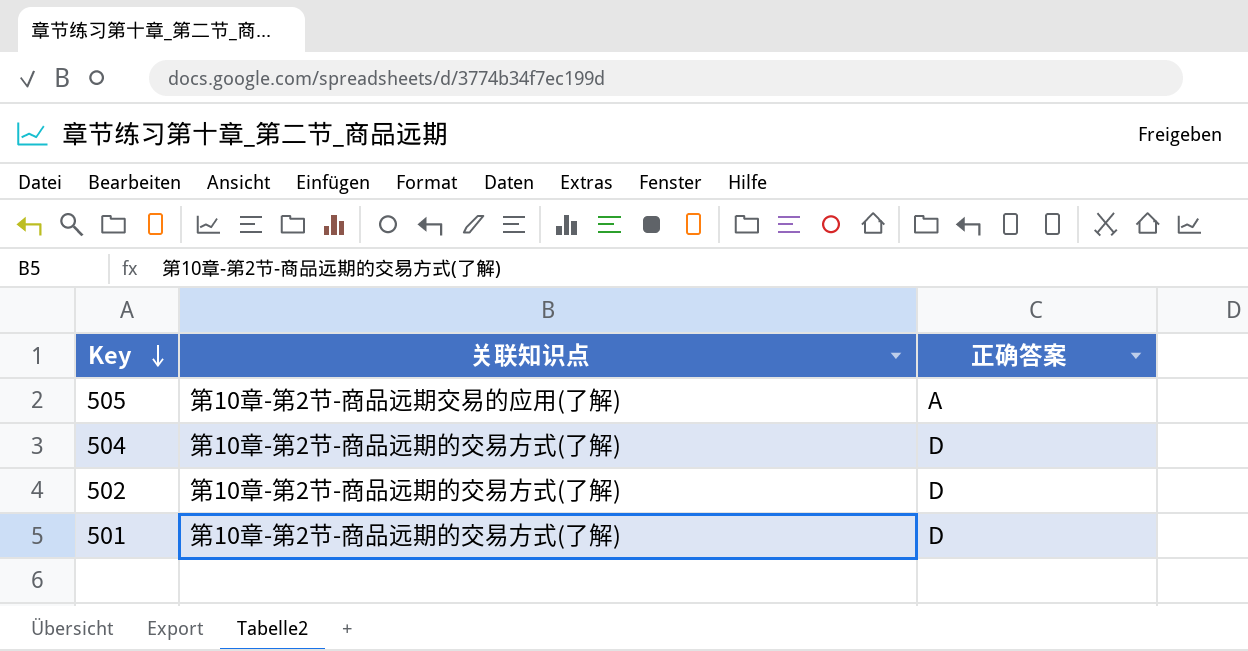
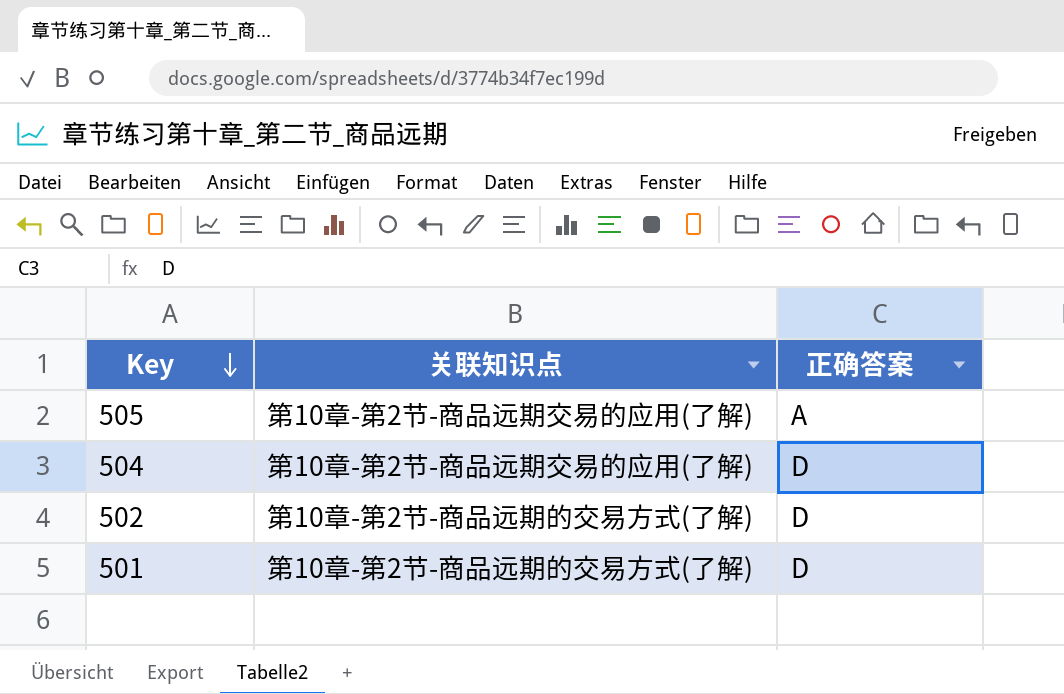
504 | 关联知识点: 第10章-第2节-商品远期的交易方式(了解) -> 第10章-第2节-商品远期交易的应用(了解)

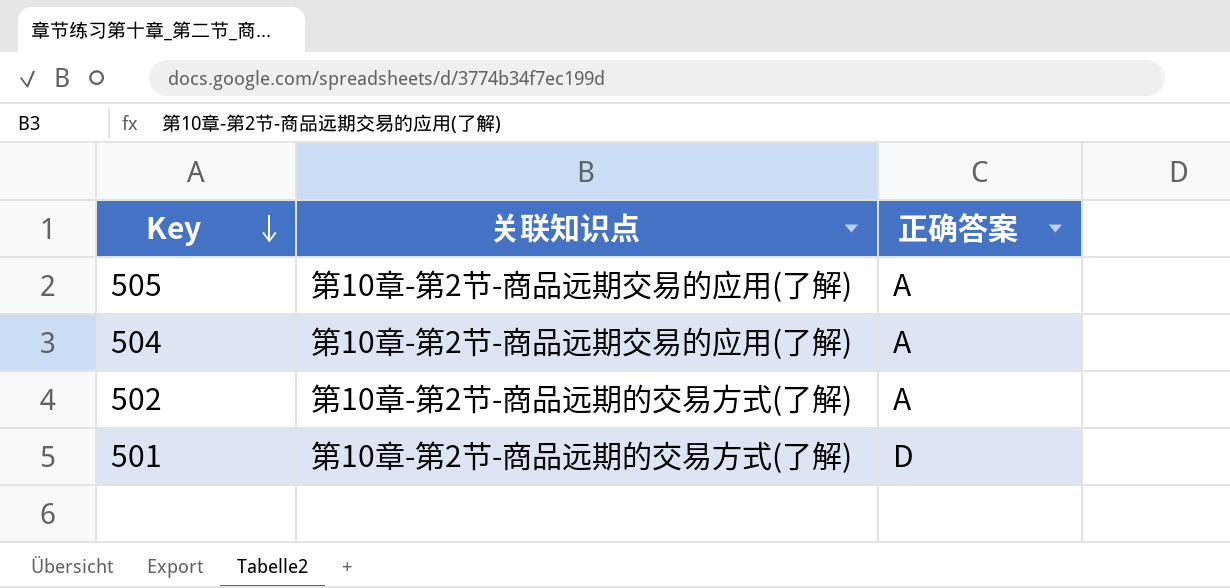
504 | 正确答案: D -> A
502 | 正确答案: D -> A

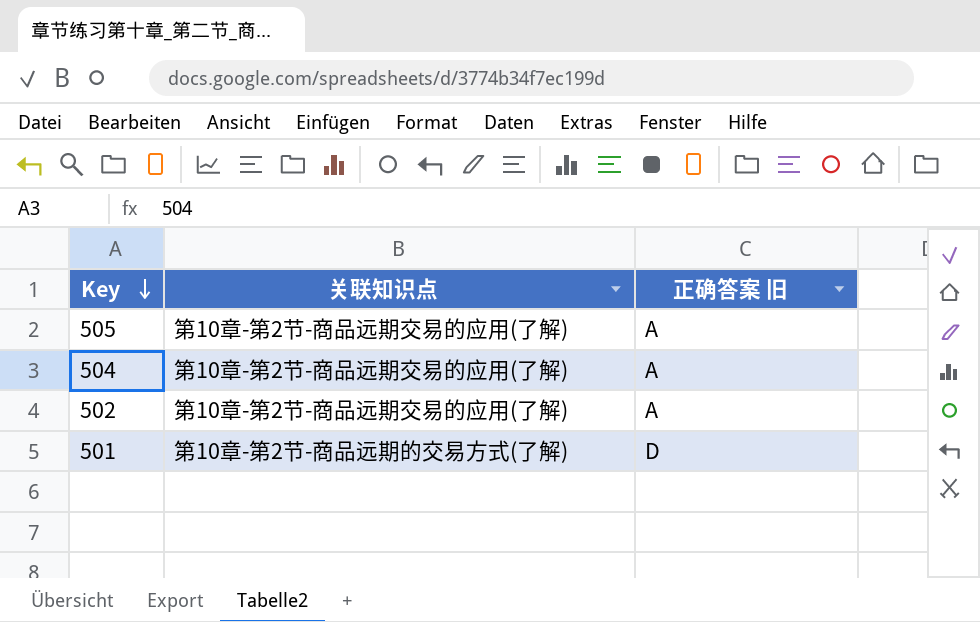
column name: 正确答案 -> 正确答案 旧
502 | 关联知识点: 第10章-第2节-商品远期的交易方式(了解) -> 第10章-第2节-商品远期交易的应用(了解)

